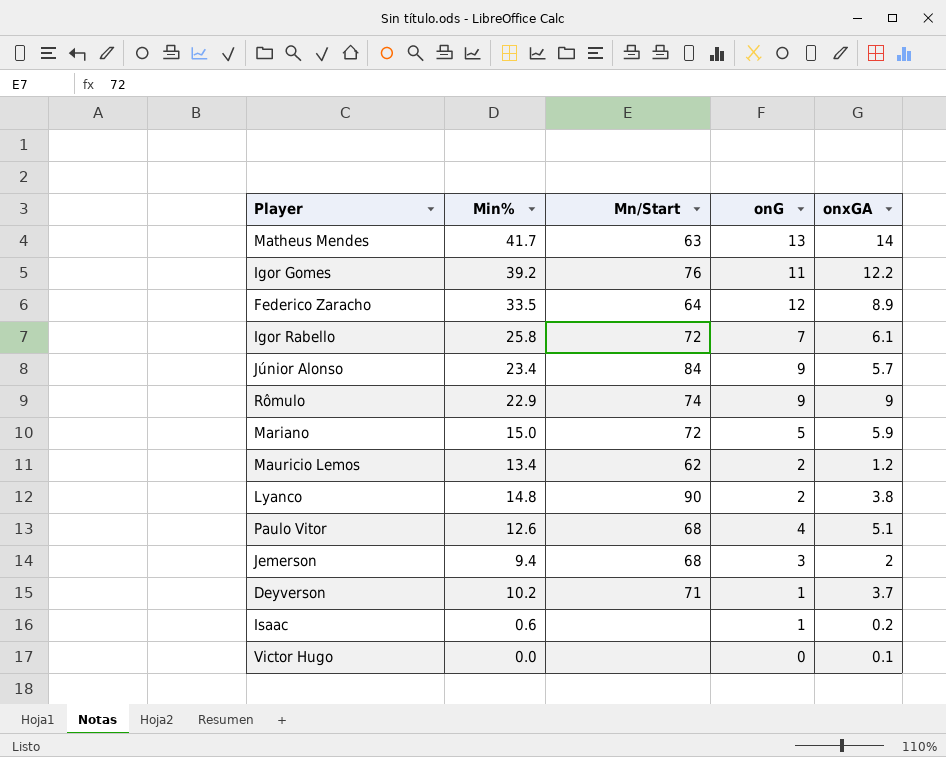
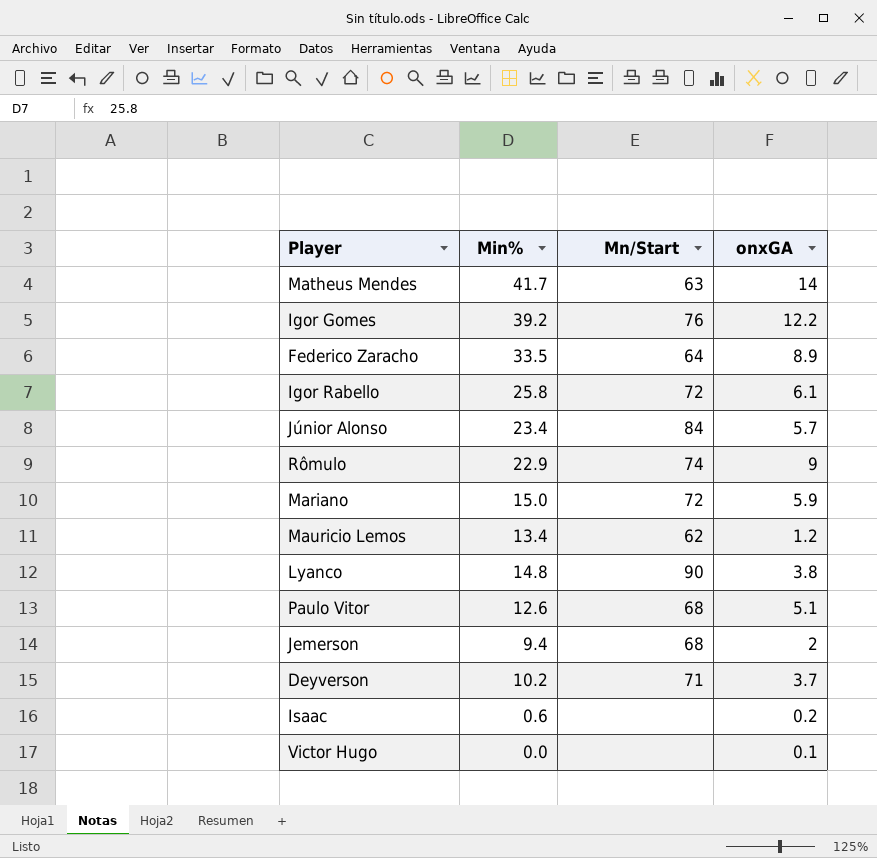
column onG | position: 4 -> none

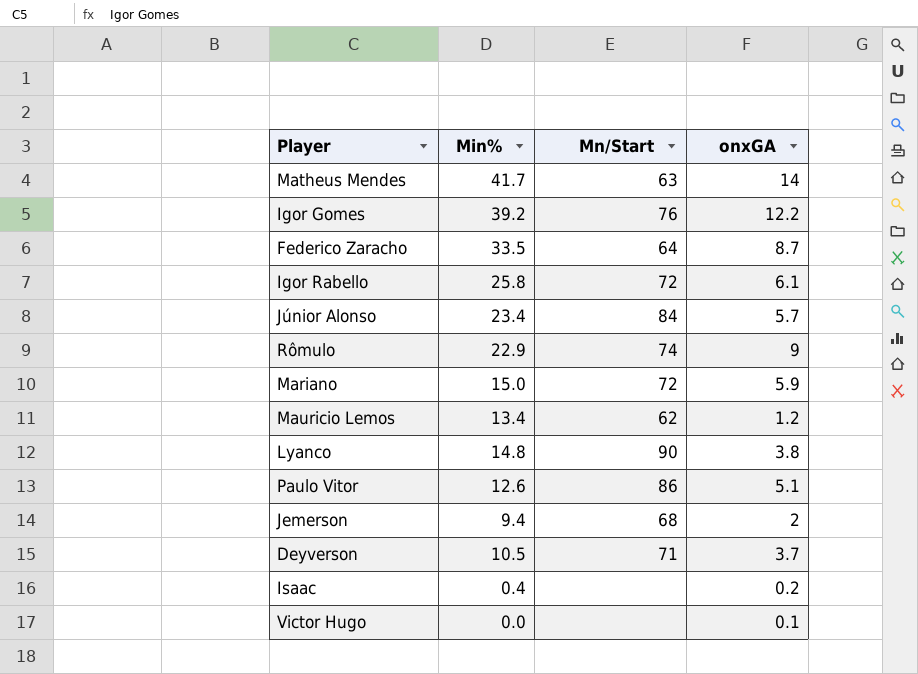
Federico Zaracho | onxGA: 8.9 -> 8.7
Paulo Vitor | Mn/Start: 68 -> 86
Deyverson | Min%: 10.2 -> 10.5
Isaac | Min%: 0.6 -> 0.4

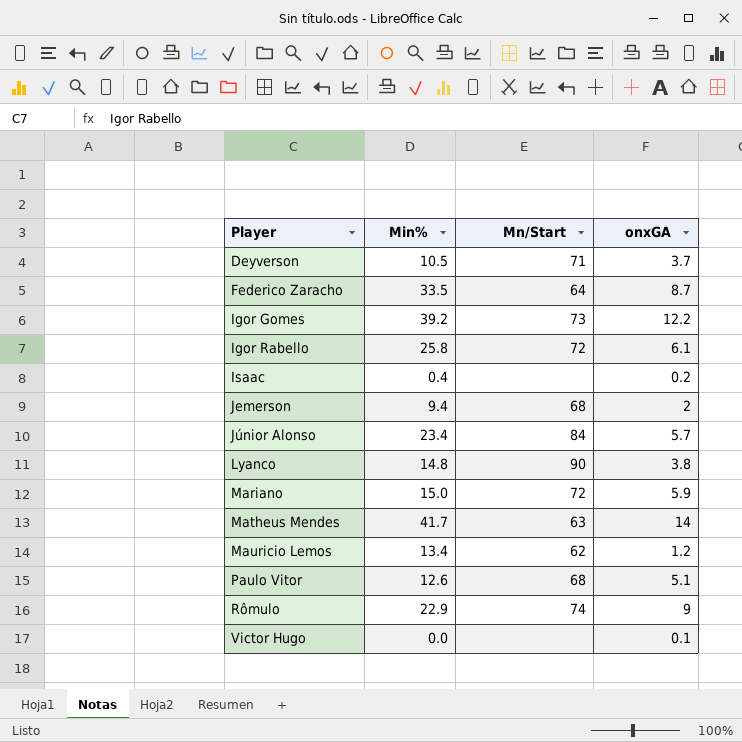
row order: none -> Player ascending
Igor Gomes | Mn/Start: 76 -> 73
Paulo Vitor | Mn/Start: 86 -> 68

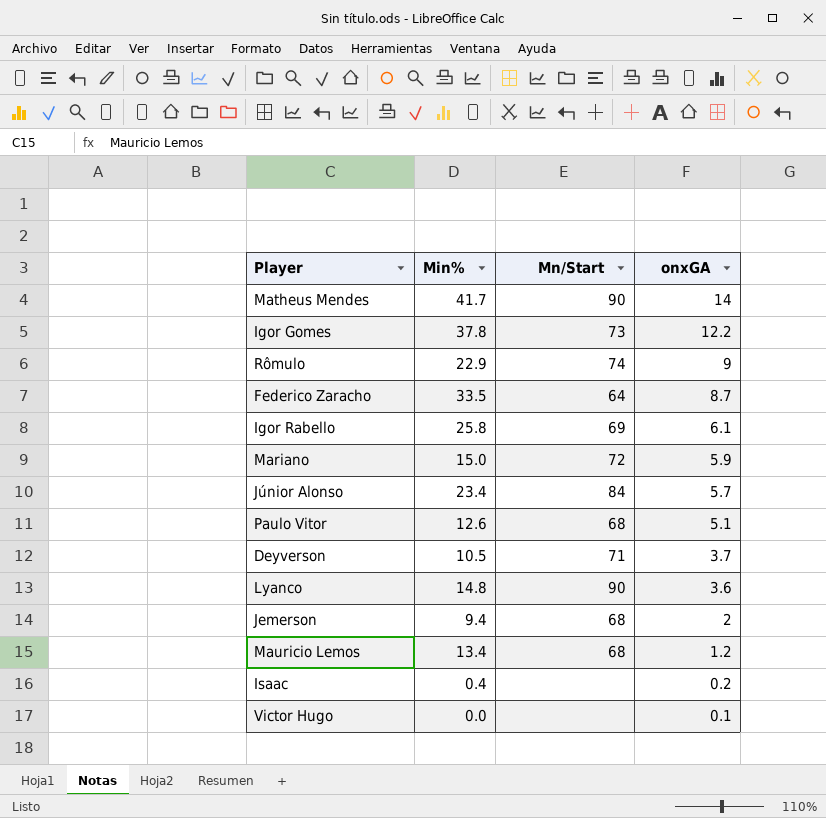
row order: Player ascending -> onxGA descending
Matheus Mendes | Mn/Start: 63 -> 90
Igor Gomes | Min%: 39.2 -> 37.8
Igor Rabello | Mn/Start: 72 -> 69
Lyanco | onxGA: 3.8 -> 3.6
Mauricio Lemos | Mn/Start: 62 -> 68

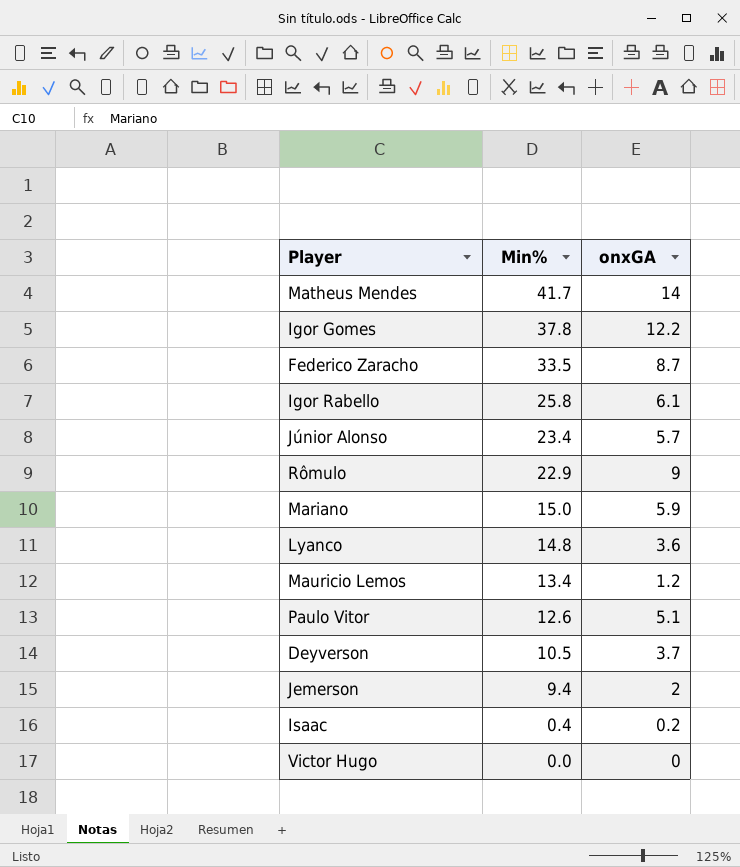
row order: onxGA descending -> Min% descending
column Mn/Start | position: 3 -> none
Victor Hugo | onxGA: 0.1 -> 0

